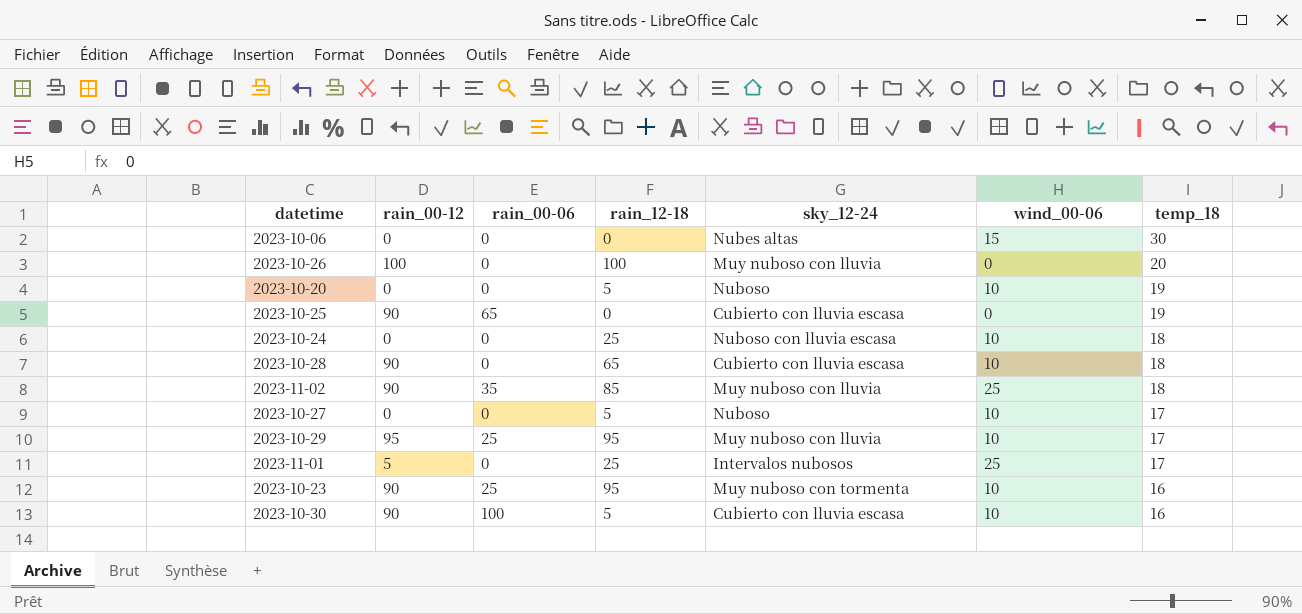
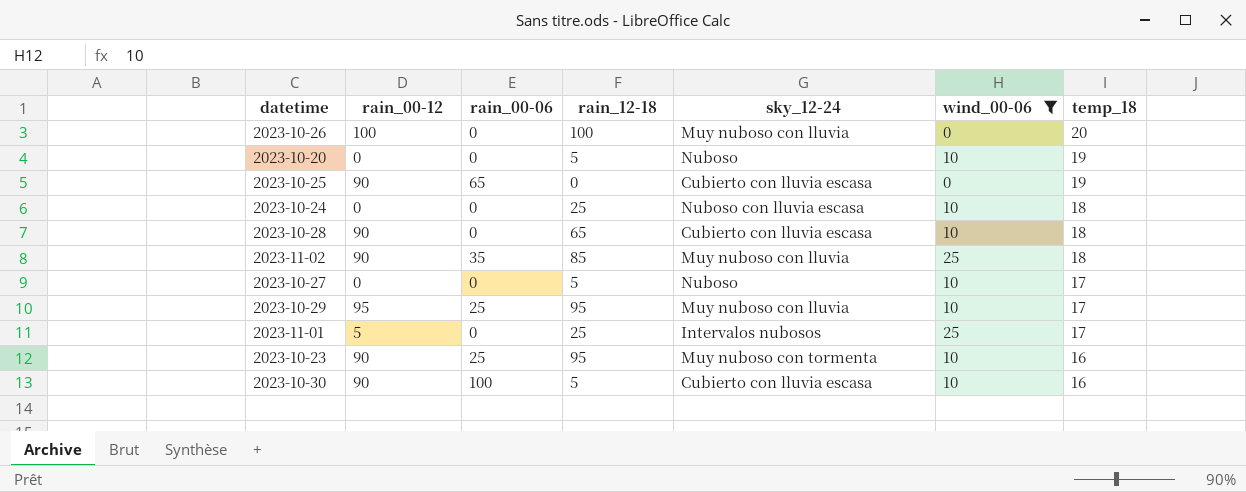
filter: none -> wind_00-06 != 15

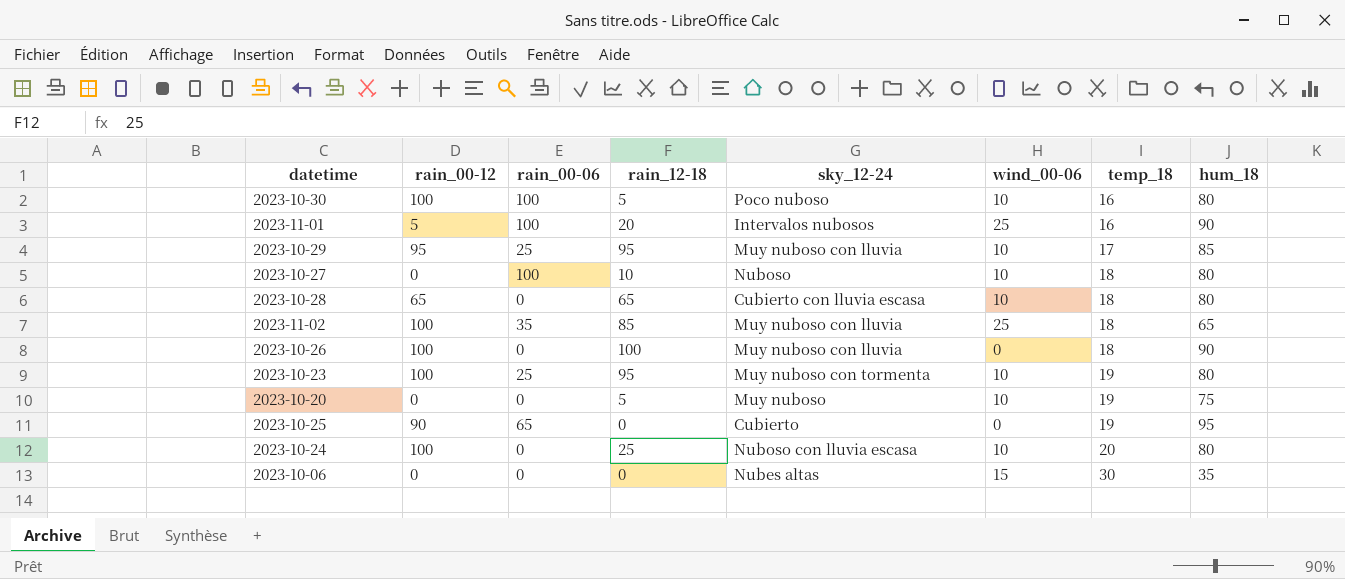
filter: wind_00-06 != 15 -> none
row order: temp_18 descending -> temp_18 ascending
column hum_18 | position: none -> 8
2023-10-30 | rain_00-12: 90 -> 100
2023-10-30 | sky_12-24: Cubierto con lluvia escasa -> Poco nuboso
2023-11-01 | rain_00-06: 0 -> 100
2023-11-01 | rain_12-18: 25 -> 20
2023-11-01 | temp_18: 17 -> 16
2023-10-27 | rain_00-06: 0 -> 100
2023-10-27 | rain_12-18: 5 -> 10
2023-10-27 | temp_18: 17 -> 18
2023-10-28 | rain_00-12: 90 -> 65
2023-11-02 | rain_00-12: 90 -> 100
2023-10-26 | temp_18: 20 -> 18
2023-10-23 | rain_00-12: 90 -> 100
2023-10-23 | temp_18: 16 -> 19
2023-10-20 | sky_12-24: Nuboso -> Muy nuboso
2023-10-25 | sky_12-24: Cubierto con lluvia escasa -> Cubierto
2023-10-24 | rain_00-12: 0 -> 100
2023-10-24 | temp_18: 18 -> 20

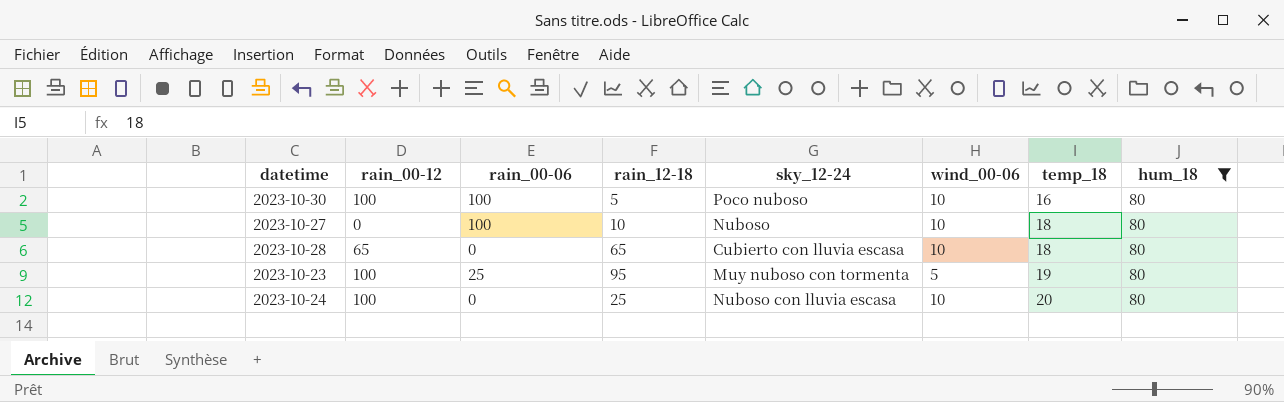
filter: none -> hum_18 = 80
2023-10-23 | wind_00-06: 10 -> 5

